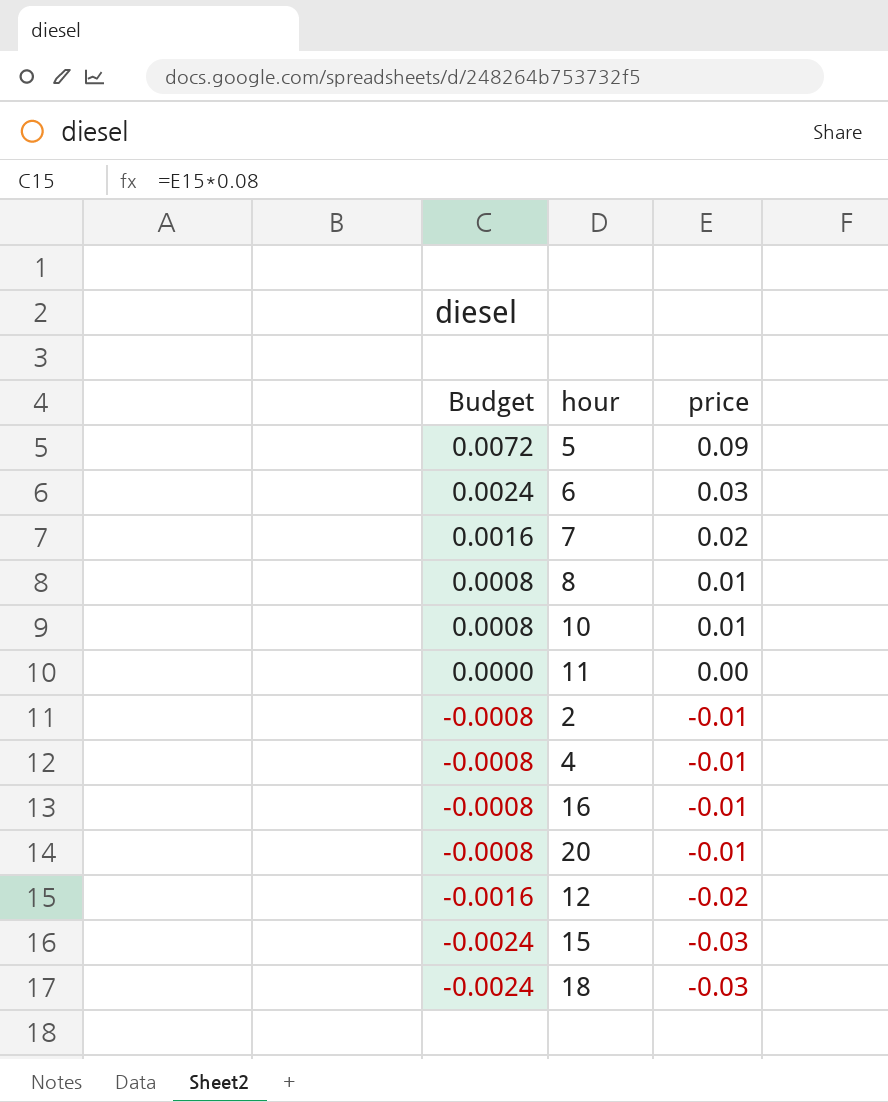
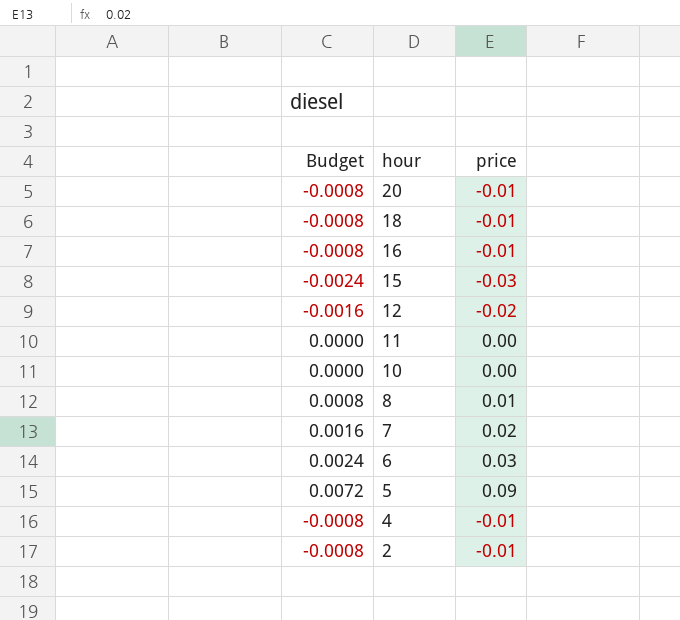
row order: Budget descending -> hour descending
18 | Budget: -0.0024 -> -0.0008
18 | price: -0.03 -> -0.01
10 | Budget: 0.0008 -> 0.0000
10 | price: 0.01 -> 0.00

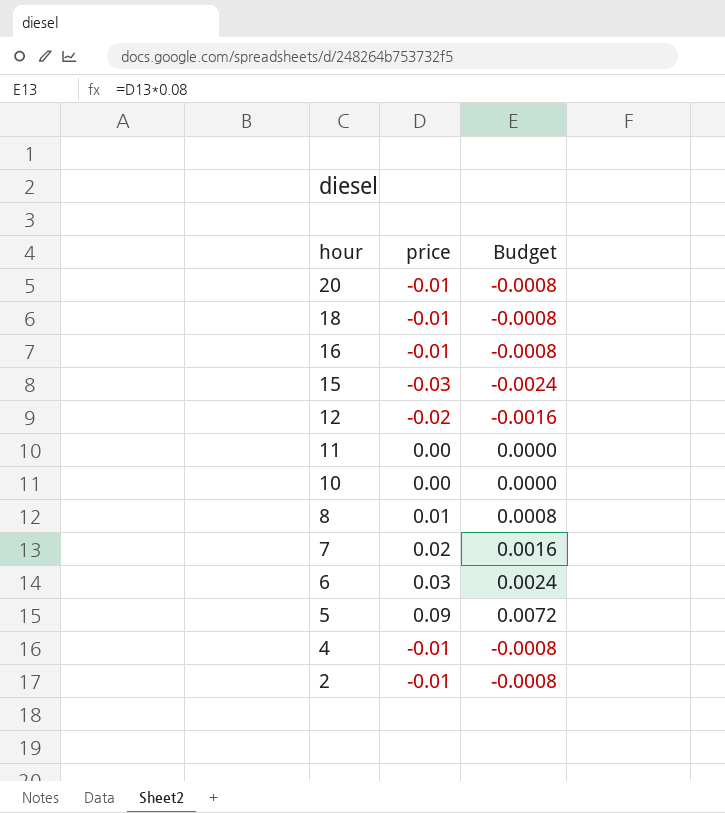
column Budget | position: 1 -> 3

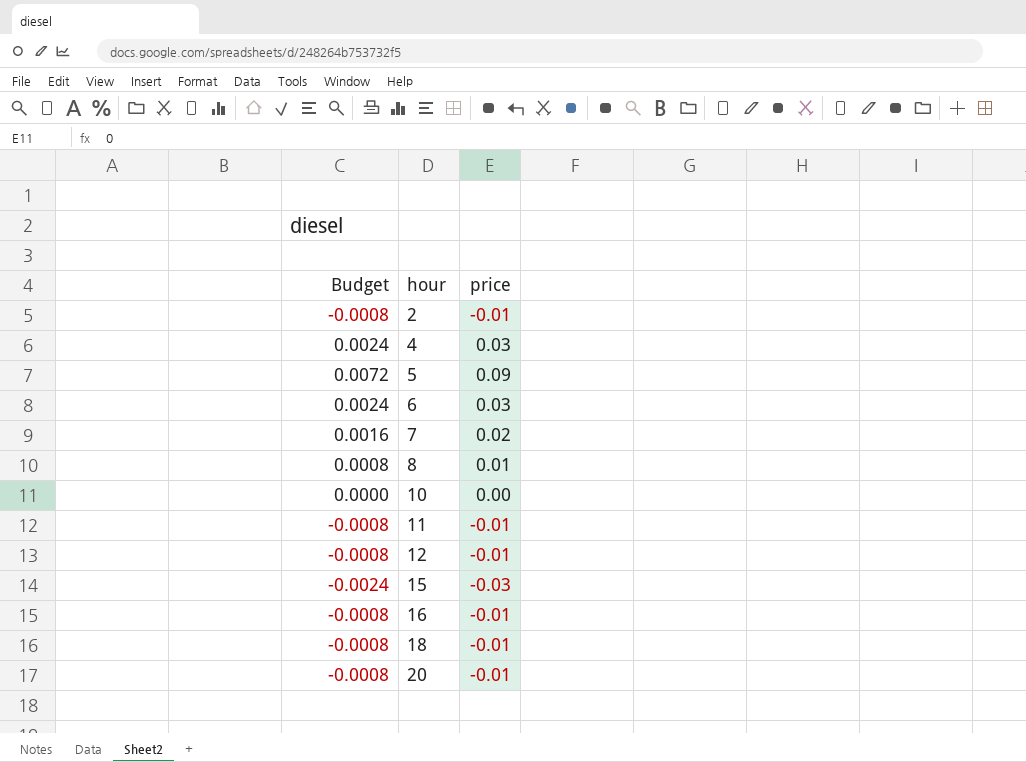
row order: hour descending -> hour ascending
column Budget | position: 3 -> 1
4 | Budget: -0.0008 -> 0.0024
4 | price: -0.01 -> 0.03
11 | Budget: 0.0000 -> -0.0008
11 | price: 0.00 -> -0.01
12 | Budget: -0.0016 -> -0.0008
12 | price: -0.02 -> -0.01

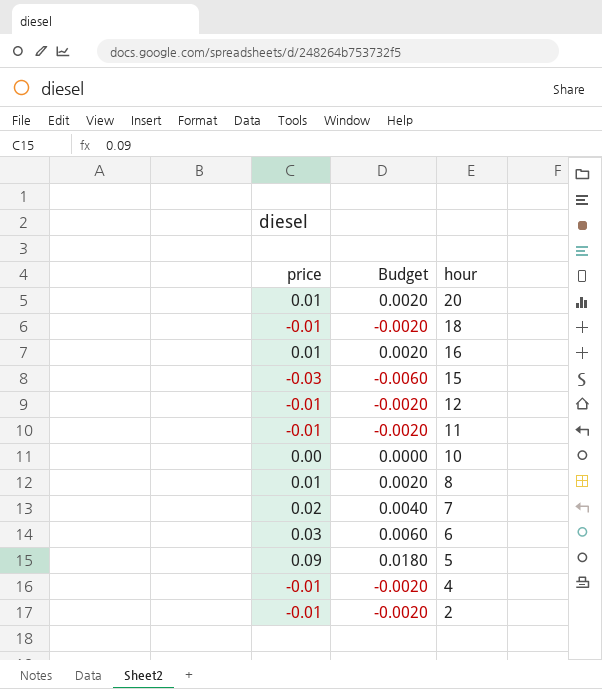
row order: hour ascending -> hour descending
column price | position: 3 -> 1
column Budget | formula: [price] * 0.08 -> [price] * 0.2
20 | price: -0.01 -> 0.01
16 | price: -0.01 -> 0.01
4 | price: 0.03 -> -0.01

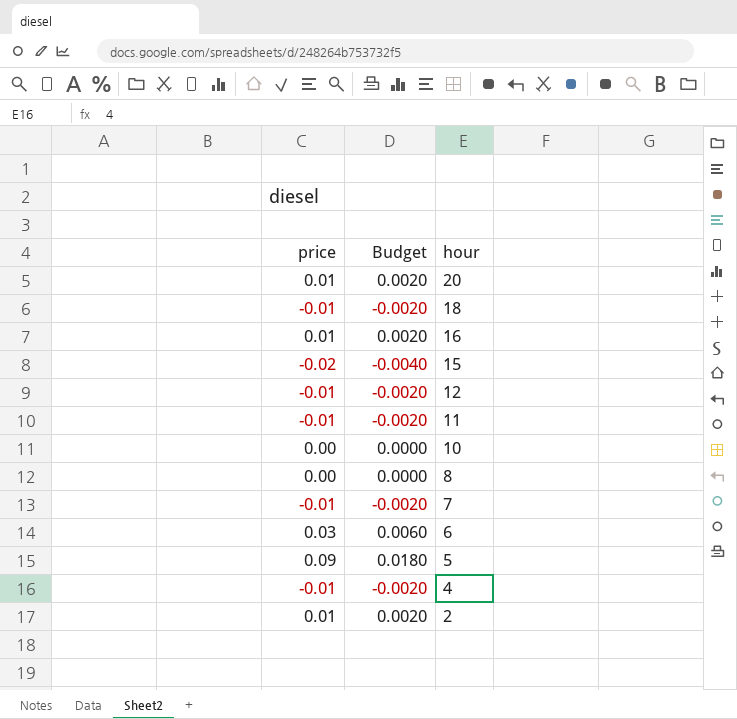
15 | price: -0.03 -> -0.02
15 | Budget: -0.0060 -> -0.0040
8 | price: 0.01 -> 0.00
8 | Budget: 0.0020 -> 0.0000
7 | price: 0.02 -> -0.01
7 | Budget: 0.0040 -> -0.0020
2 | price: -0.01 -> 0.01
2 | Budget: -0.0020 -> 0.0020

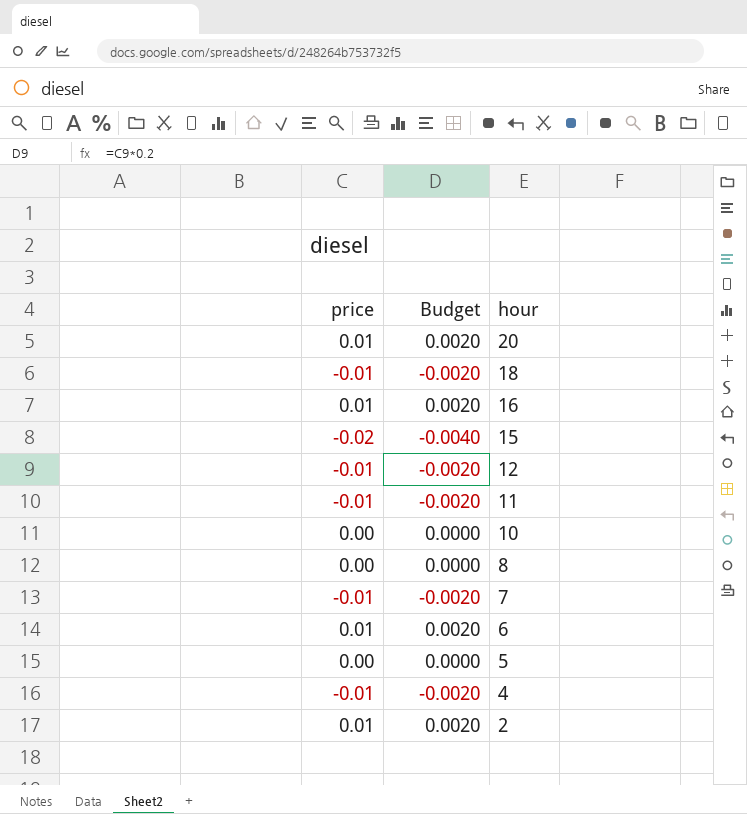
6 | price: 0.03 -> 0.01
6 | Budget: 0.0060 -> 0.0020
5 | price: 0.09 -> 0.00
5 | Budget: 0.0180 -> 0.0000

